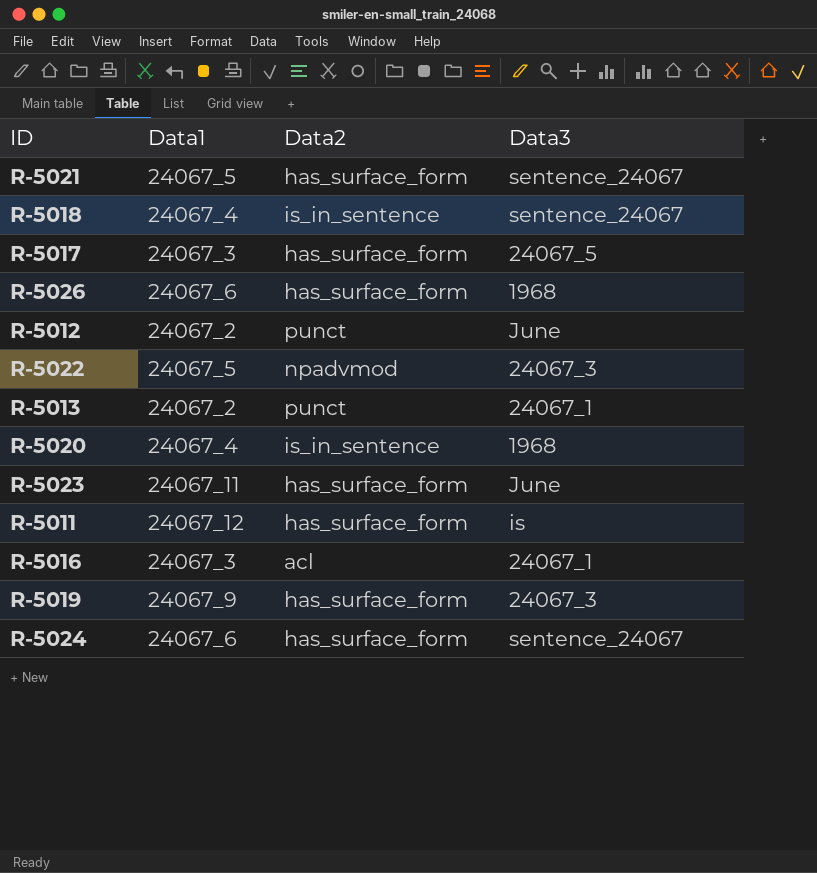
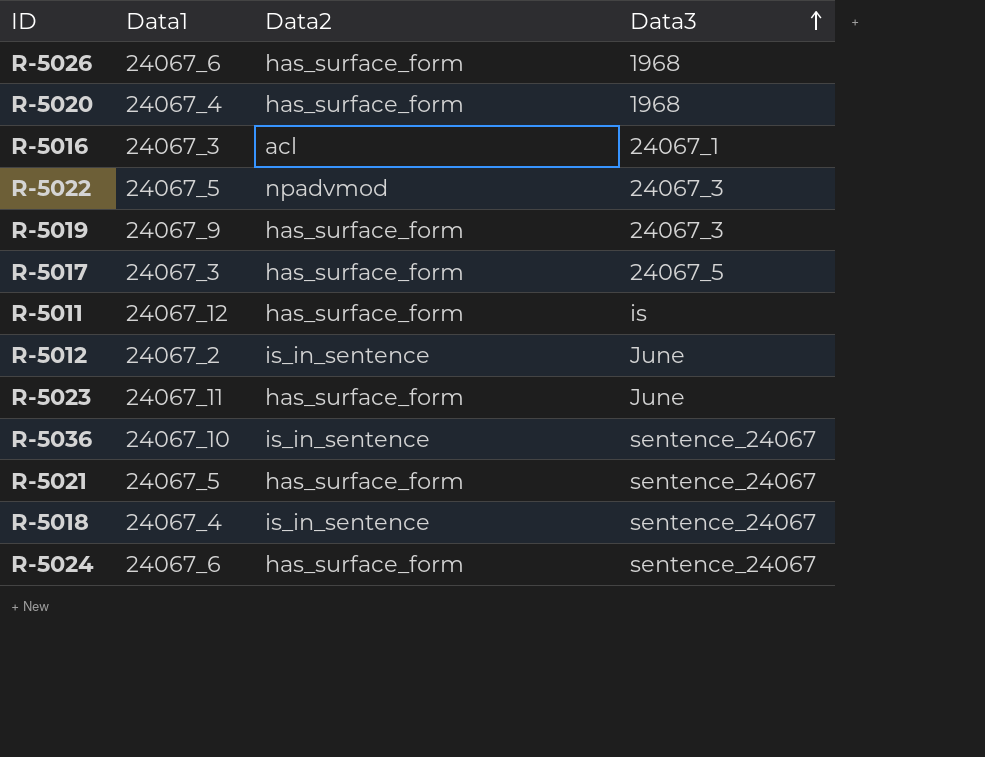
row order: none -> Data3 ascending
row R-5013: 24067_2 | punct | 24067_1 -> none
R-5020 | Data2: is_in_sentence -> has_surface_form
R-5012 | Data2: punct -> is_in_sentence
row R-5036: none -> 24067_10 | is_in_sentence | sentence_24067

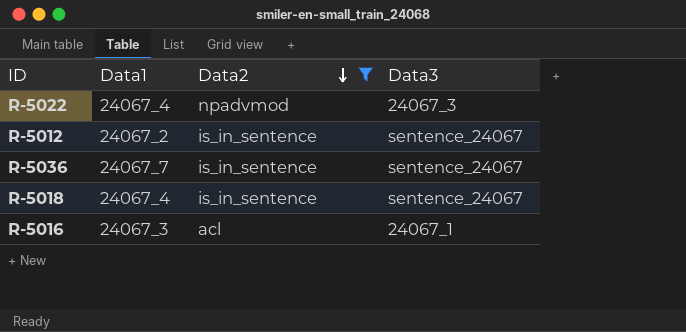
filter: none -> Data2 != has_surface_form
row order: Data3 ascending -> Data2 descending
R-5022 | Data1: 24067_5 -> 24067_4
R-5012 | Data3: June -> sentence_24067
R-5036 | Data1: 24067_10 -> 24067_7

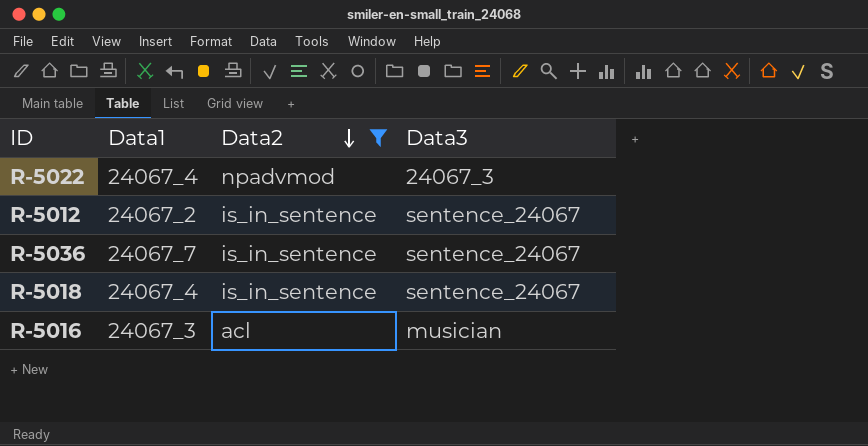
R-5016 | Data3: 24067_1 -> musician

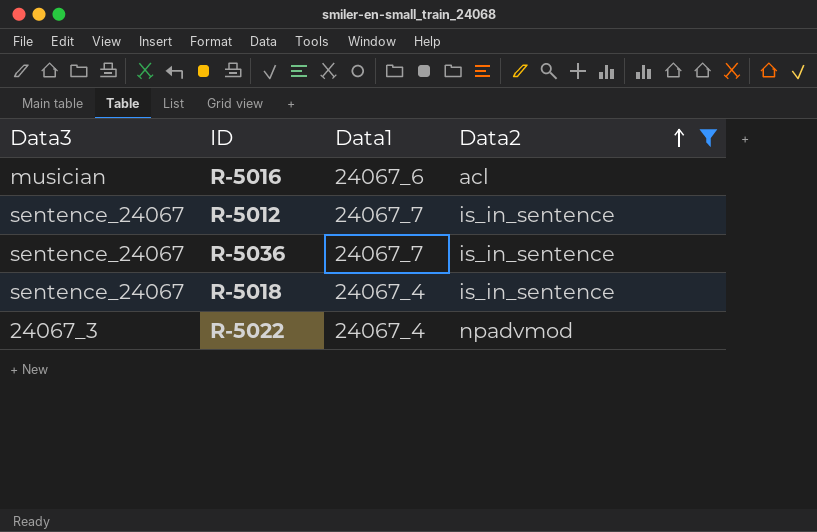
row order: Data2 descending -> Data2 ascending
column Data3 | position: 4 -> 1
R-5016 | Data1: 24067_3 -> 24067_6
R-5012 | Data1: 24067_2 -> 24067_7

